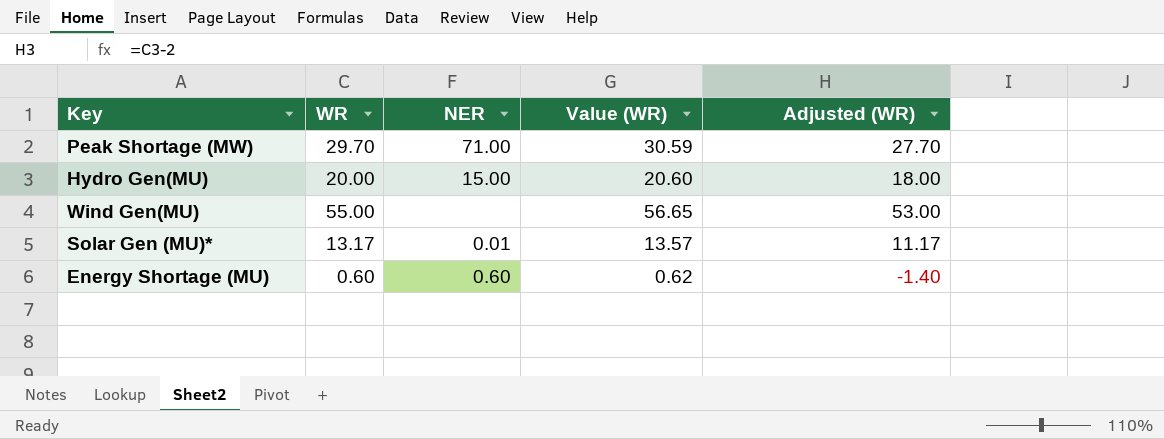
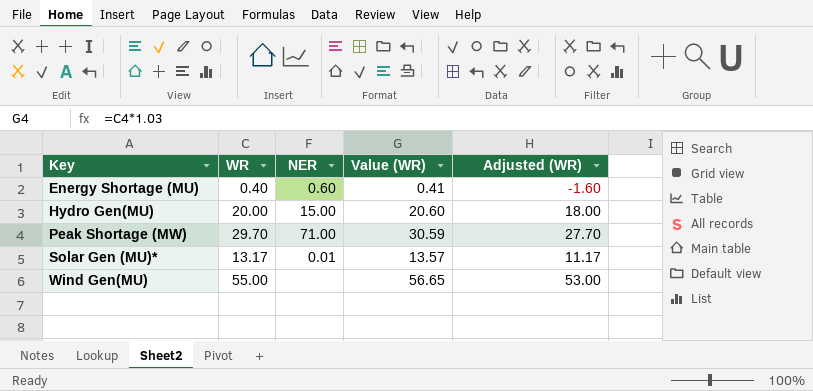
row order: none -> Key ascending
Energy Shortage (MU) | WR: 0.60 -> 0.40
Energy Shortage (MU) | Value (WR): 0.62 -> 0.41
Energy Shortage (MU) | Adjusted (WR): -1.40 -> -1.60

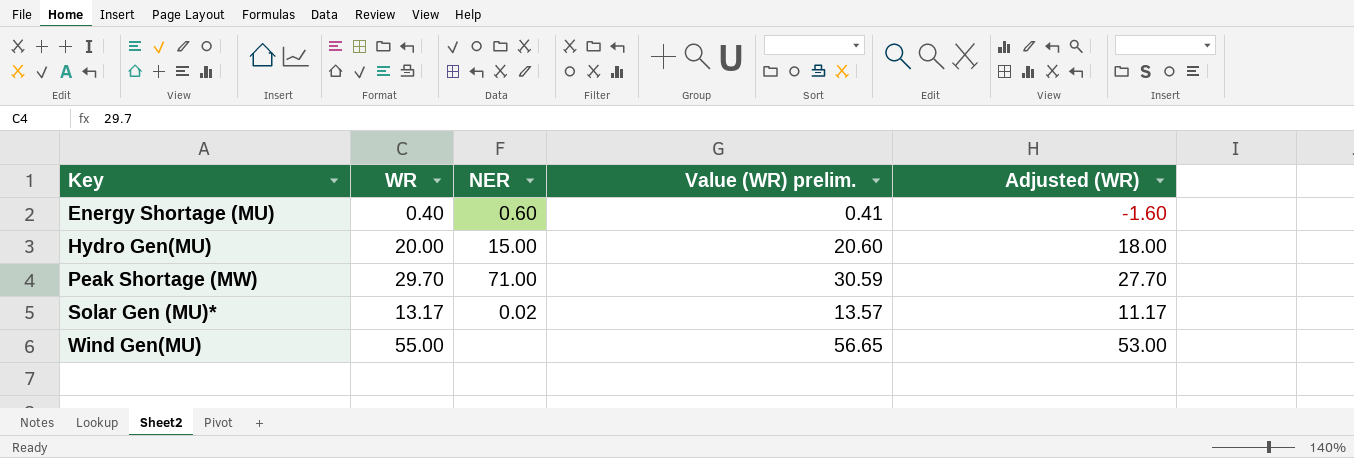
column name: Value (WR) -> Value (WR) prelim.
Solar Gen (MU)* | NER: 0.01 -> 0.02

